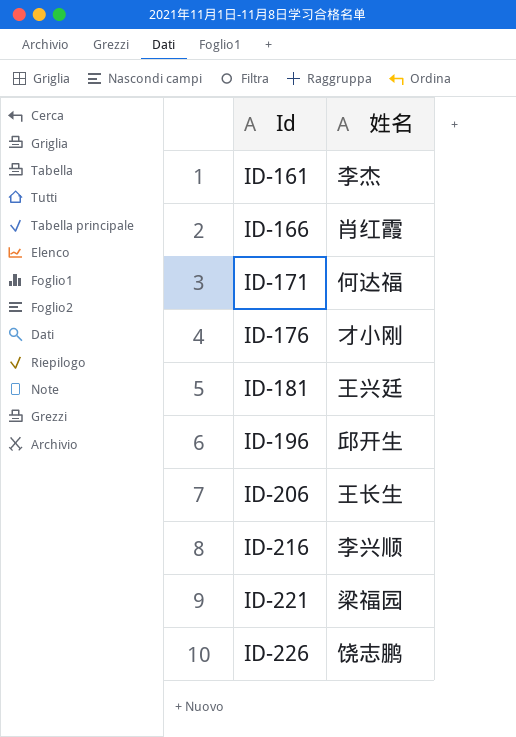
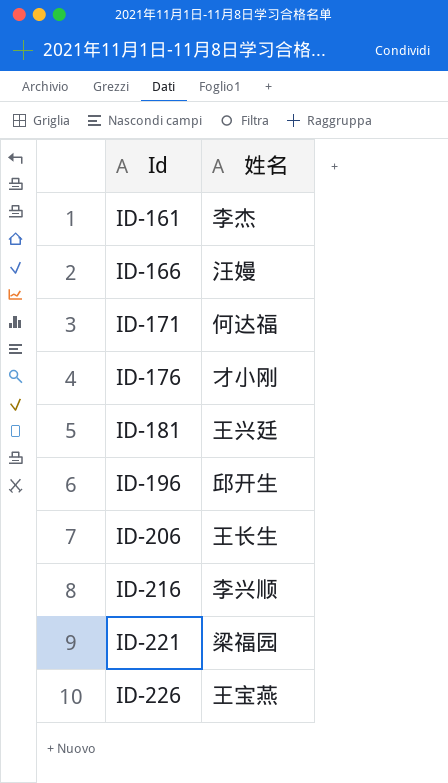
ID-166 | 姓名: 肖红霞 -> 汪嫚
ID-226 | 姓名: 饶志鹏 -> 王宝燕

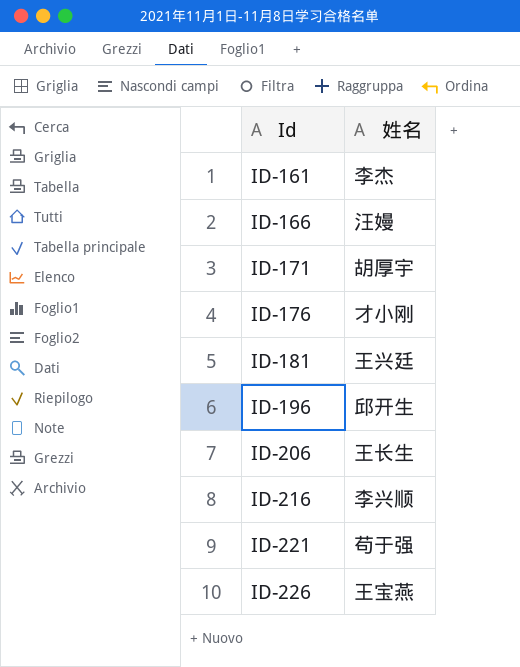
ID-171 | 姓名: 何达福 -> 胡厚宇
ID-221 | 姓名: 梁福园 -> 苟于强

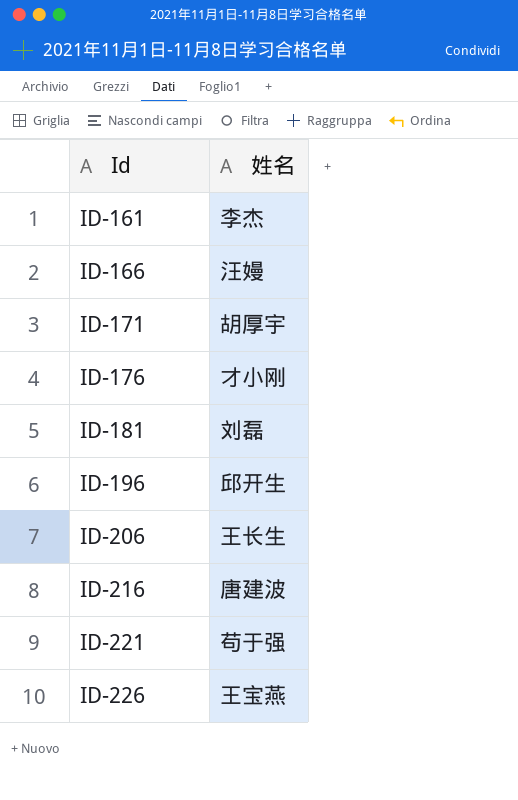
ID-181 | 姓名: 王兴廷 -> 刘磊
ID-216 | 姓名: 李兴顺 -> 唐建波

